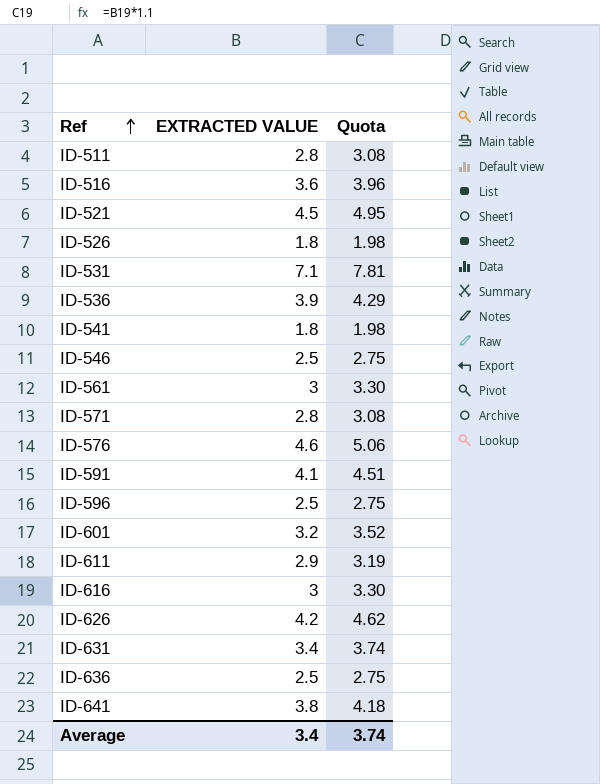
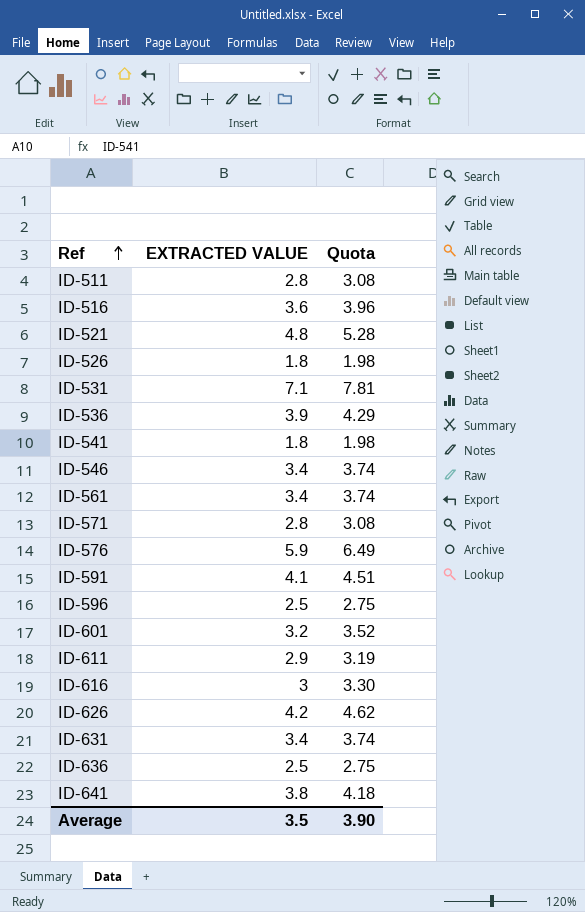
ID-521 | EXTRACTED VALUE: 4.5 -> 4.8
ID-521 | Quota: 4.95 -> 5.28
ID-546 | EXTRACTED VALUE: 2.5 -> 3.4
ID-546 | Quota: 2.75 -> 3.74
ID-561 | EXTRACTED VALUE: 3 -> 3.4
ID-561 | Quota: 3.30 -> 3.74
ID-576 | EXTRACTED VALUE: 4.6 -> 5.9
ID-576 | Quota: 5.06 -> 6.49
Average | EXTRACTED VALUE: 3.4 -> 3.5
Average | Quota: 3.74 -> 3.90

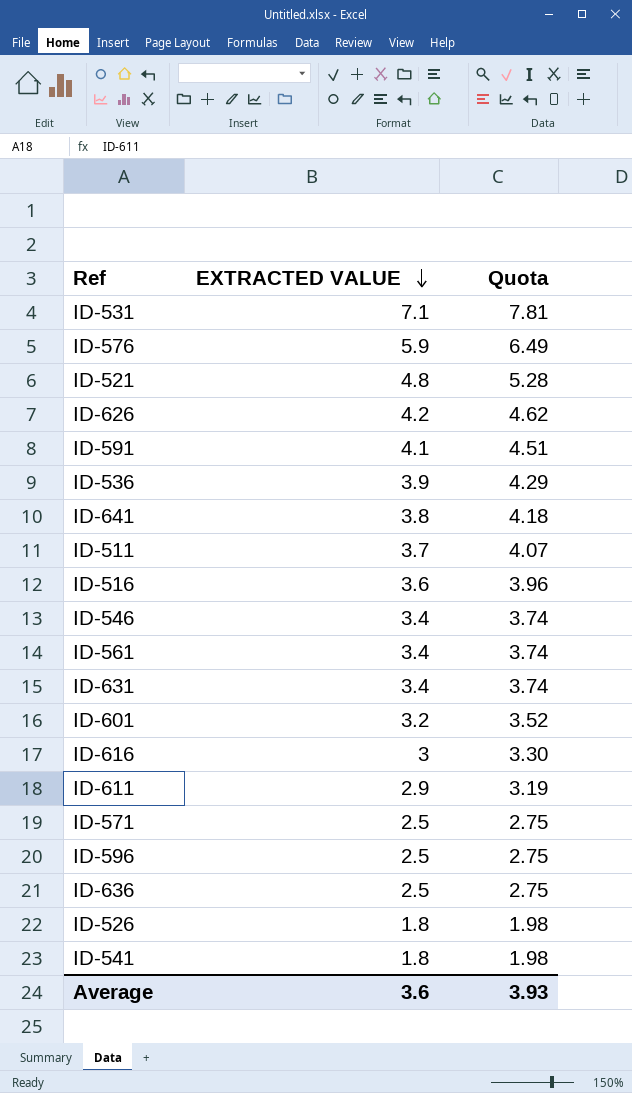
row order: Ref ascending -> EXTRACTED VALUE descending
ID-511 | EXTRACTED VALUE: 2.8 -> 3.7
ID-511 | Quota: 3.08 -> 4.07
ID-571 | EXTRACTED VALUE: 2.8 -> 2.5
ID-571 | Quota: 3.08 -> 2.75
Average | EXTRACTED VALUE: 3.5 -> 3.6
Average | Quota: 3.90 -> 3.93

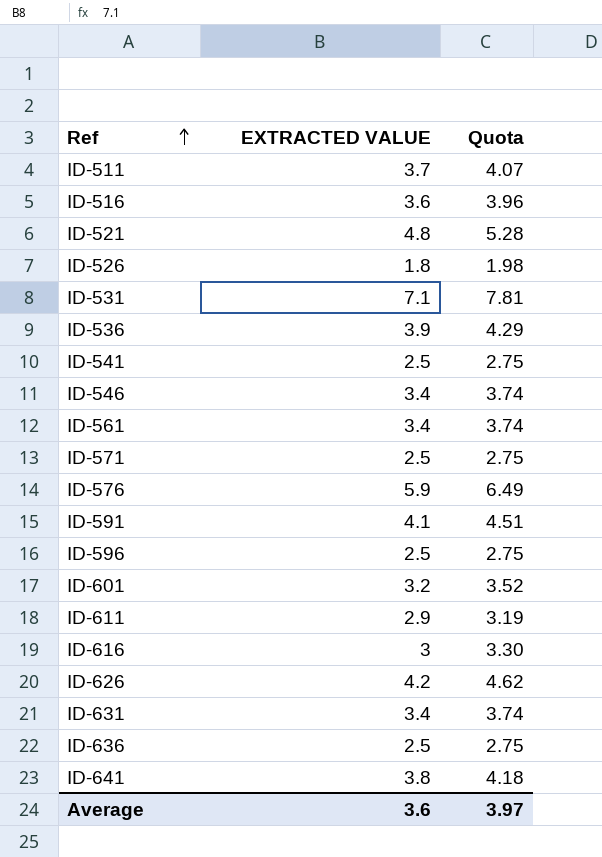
row order: EXTRACTED VALUE descending -> Ref ascending
ID-541 | EXTRACTED VALUE: 1.8 -> 2.5
ID-541 | Quota: 1.98 -> 2.75
Average | Quota: 3.93 -> 3.97

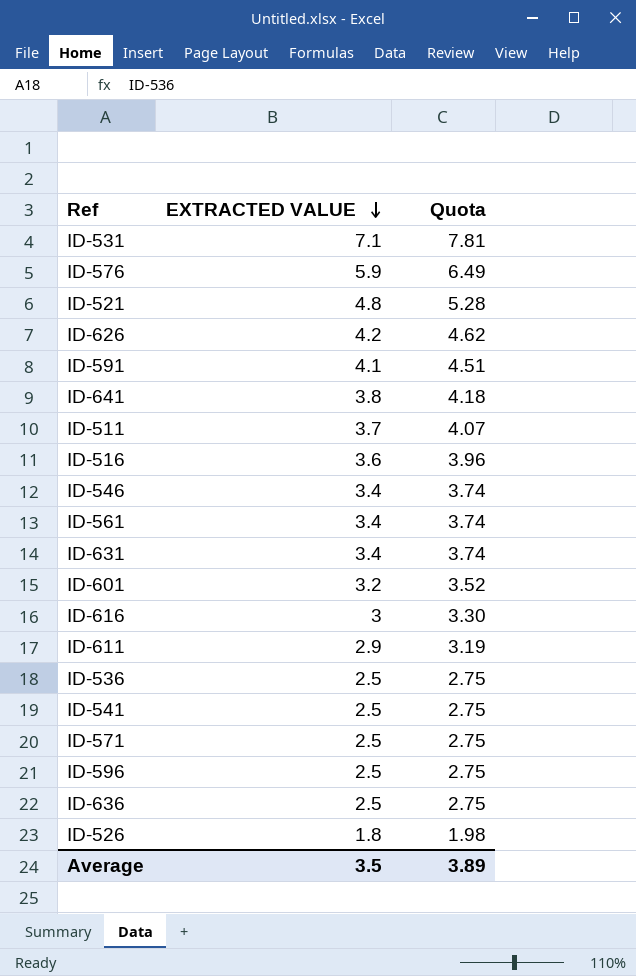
row order: Ref ascending -> EXTRACTED VALUE descending
ID-536 | EXTRACTED VALUE: 3.9 -> 2.5
ID-536 | Quota: 4.29 -> 2.75
Average | EXTRACTED VALUE: 3.6 -> 3.5
Average | Quota: 3.97 -> 3.89

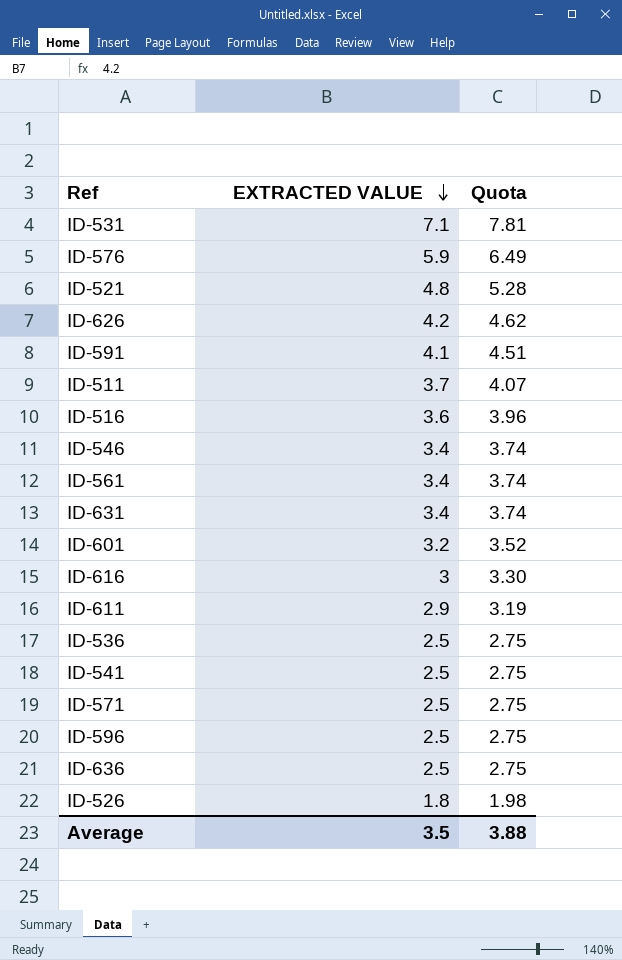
row ID-641: 3.8 | 4.18 -> none
Average | Quota: 3.89 -> 3.88

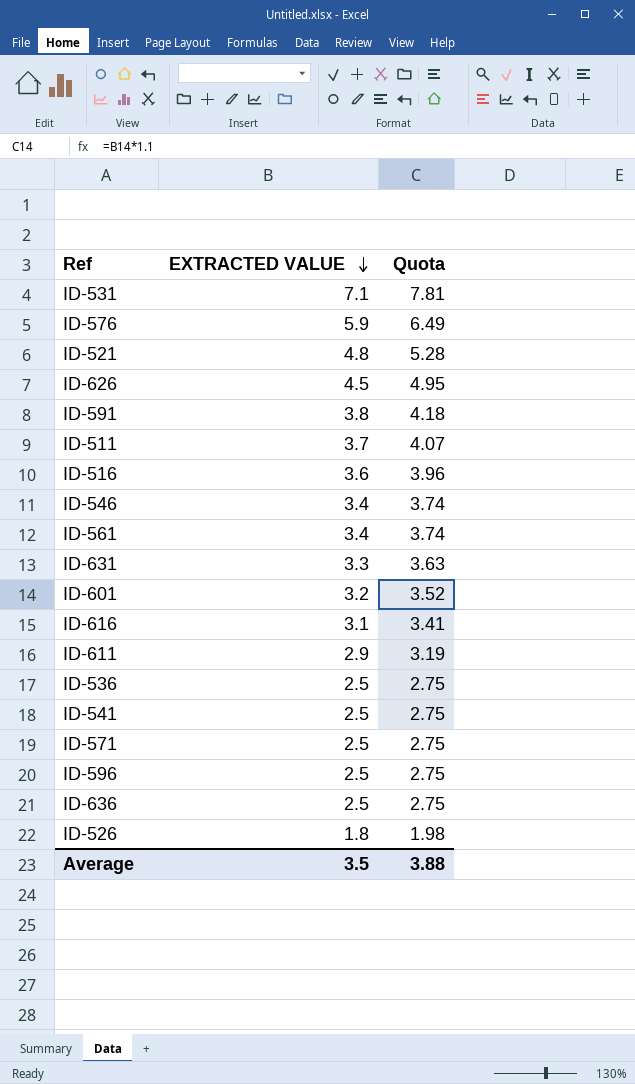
ID-626 | EXTRACTED VALUE: 4.2 -> 4.5
ID-626 | Quota: 4.62 -> 4.95
ID-591 | EXTRACTED VALUE: 4.1 -> 3.8
ID-591 | Quota: 4.51 -> 4.18
ID-631 | EXTRACTED VALUE: 3.4 -> 3.3
ID-631 | Quota: 3.74 -> 3.63
ID-616 | EXTRACTED VALUE: 3 -> 3.1
ID-616 | Quota: 3.30 -> 3.41

